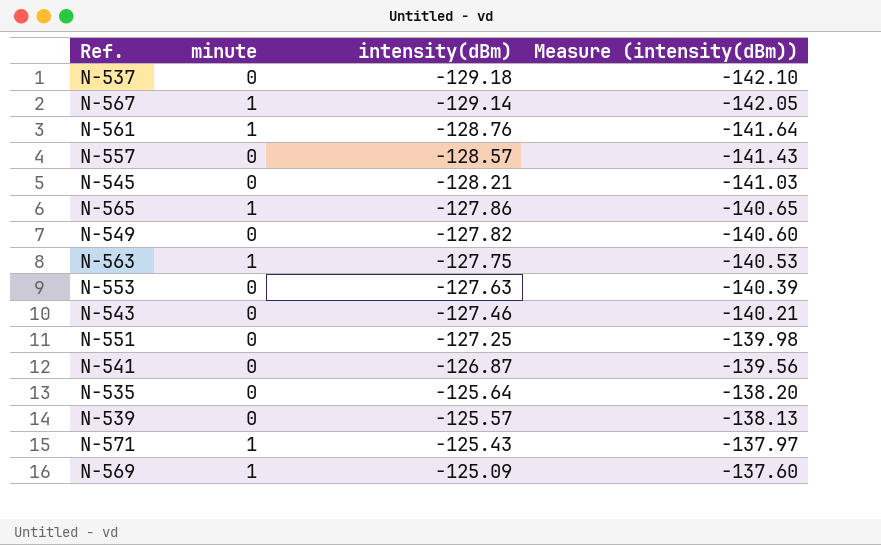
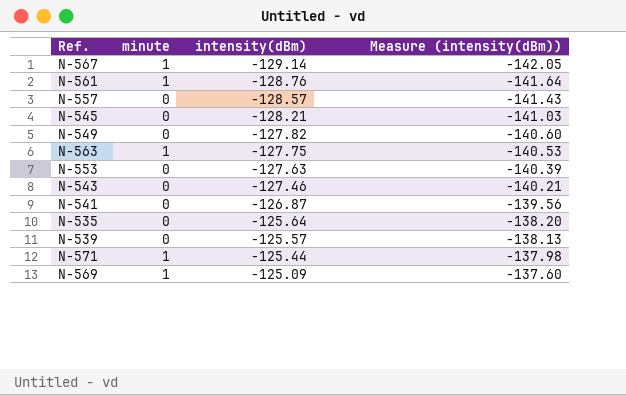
row N-537: 0 | -129.18 | -142.10 -> none
row N-565: 1 | -127.86 | -140.65 -> none
row N-551: 0 | -127.25 | -139.98 -> none
N-571 | intensity(dBm): -125.43 -> -125.44
N-571 | Measure (intensity(dBm)): -137.97 -> -137.98

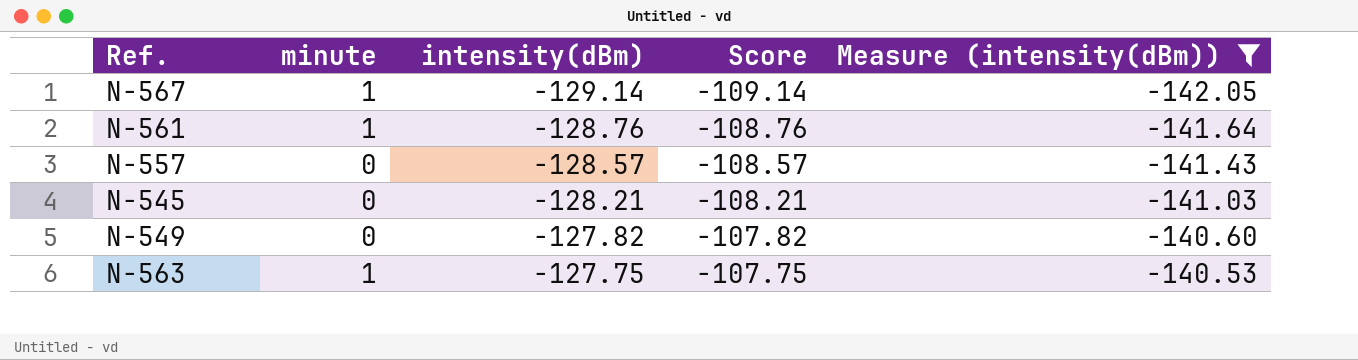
filter: none -> Measure (intensity(dBm)) <= -140.53
column Score | formula: none -> [intensity(dBm)] + 20

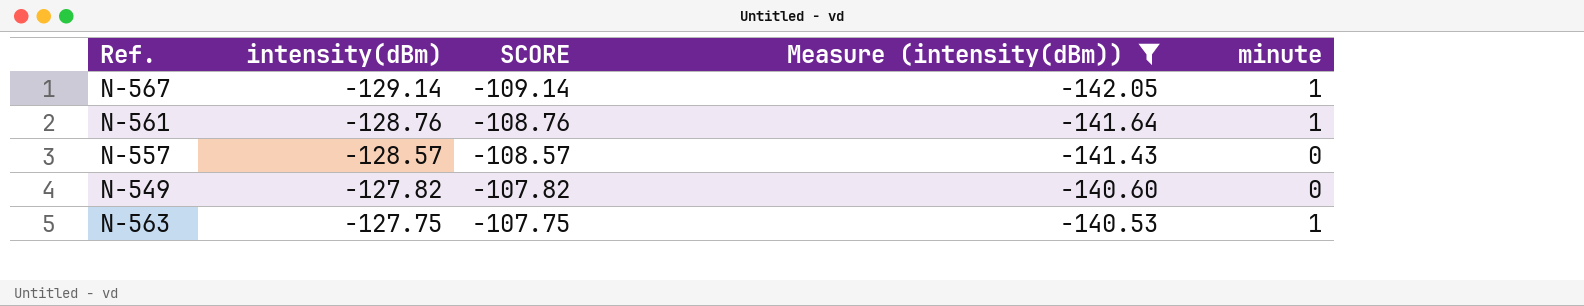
column name: Score -> SCORE
column minute | position: 2 -> 5
row N-545: 0 | -128.21 | -108.21 | -141.03 -> none

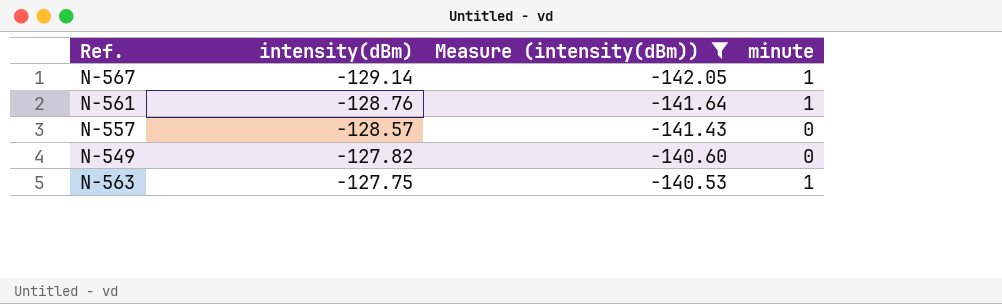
column SCORE | formula: [intensity(dBm)] + 20 -> none

